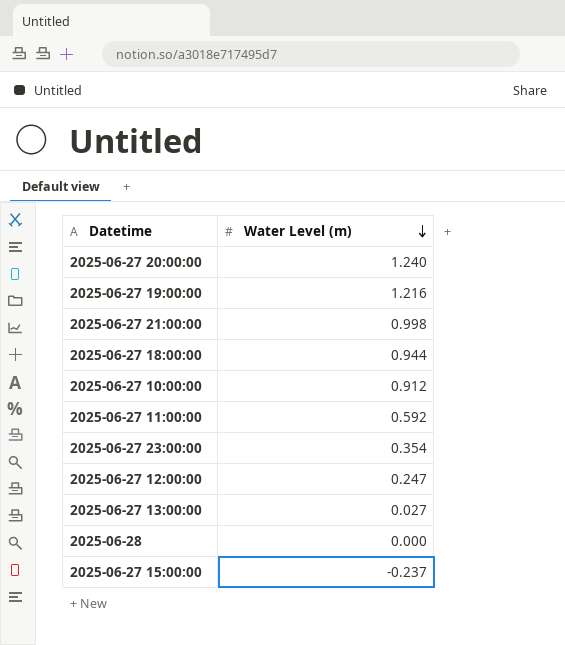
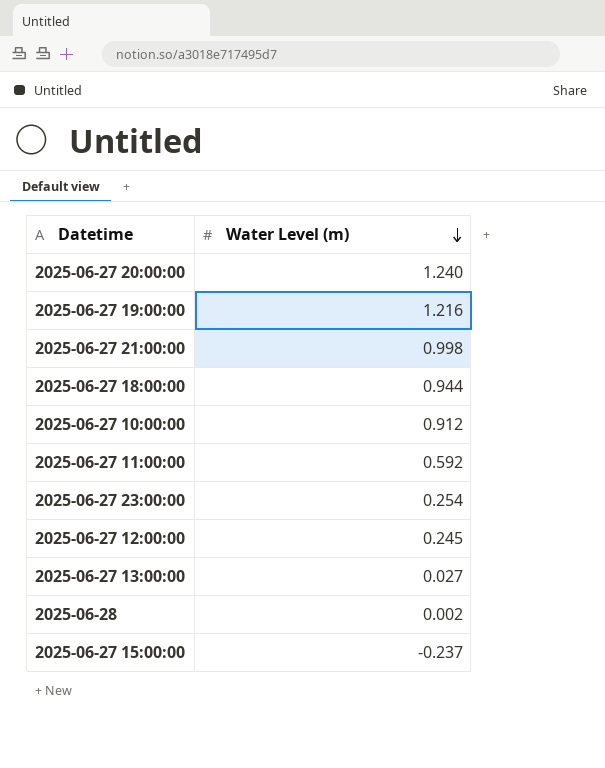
2025-06-27 23:00:00 | Water Level (m): 0.354 -> 0.254
2025-06-27 12:00:00 | Water Level (m): 0.247 -> 0.245
2025-06-28 | Water Level (m): 0.000 -> 0.002

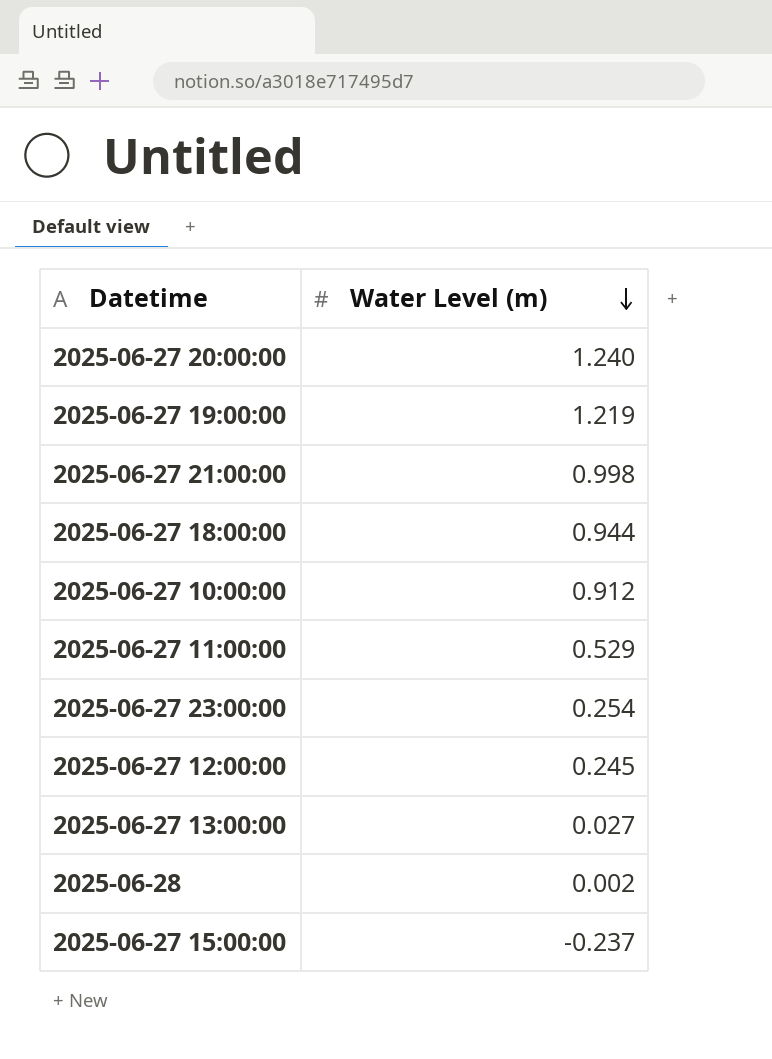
2025-06-27 19:00:00 | Water Level (m): 1.216 -> 1.219
2025-06-27 11:00:00 | Water Level (m): 0.592 -> 0.529

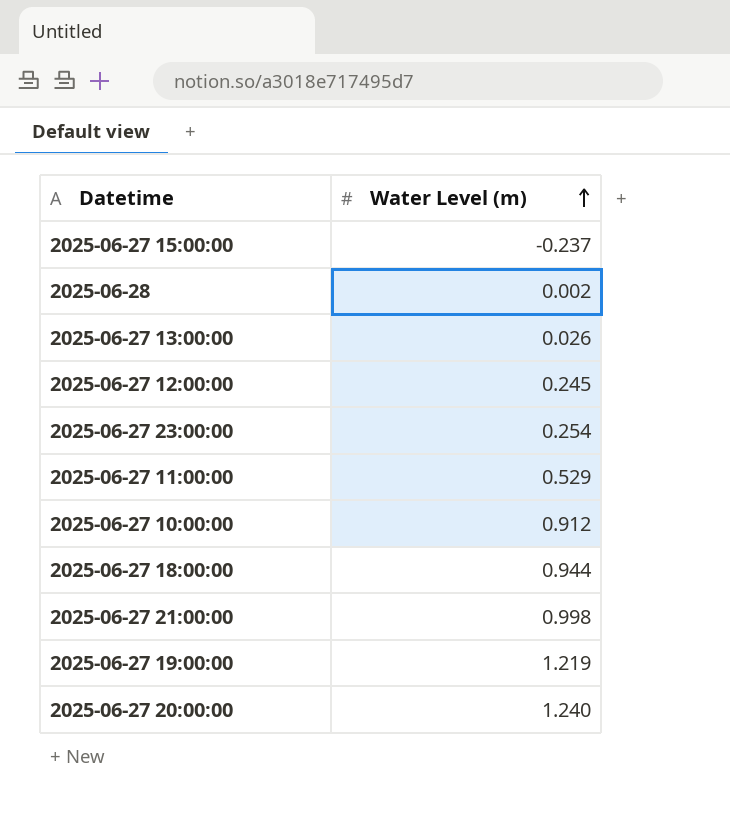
row order: Water Level (m) descending -> Water Level (m) ascending
2025-06-27 13:00:00 | Water Level (m): 0.027 -> 0.026

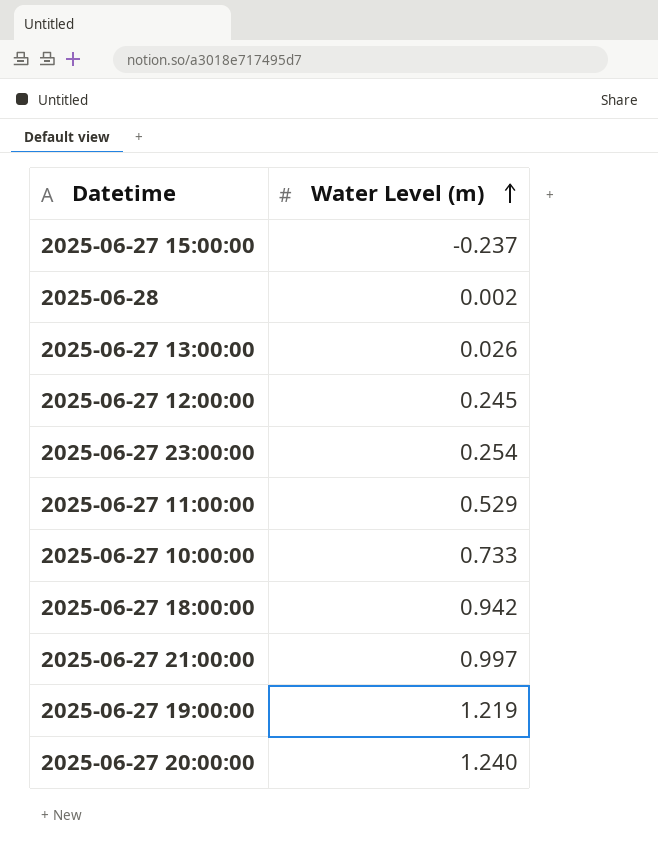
2025-06-27 10:00:00 | Water Level (m): 0.912 -> 0.733
2025-06-27 18:00:00 | Water Level (m): 0.944 -> 0.942
2025-06-27 21:00:00 | Water Level (m): 0.998 -> 0.997

